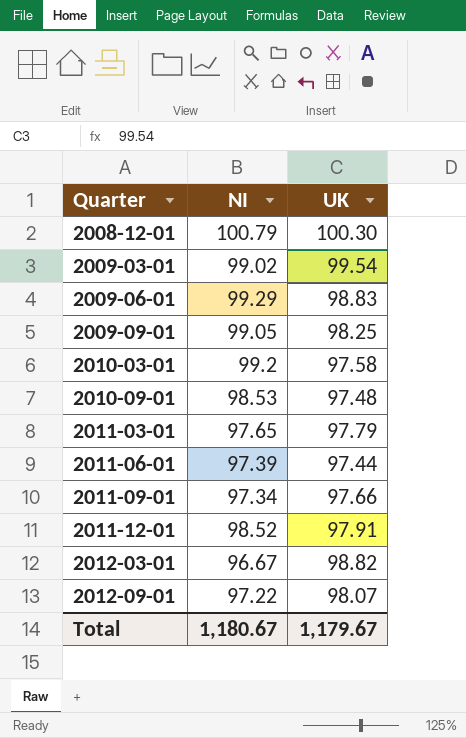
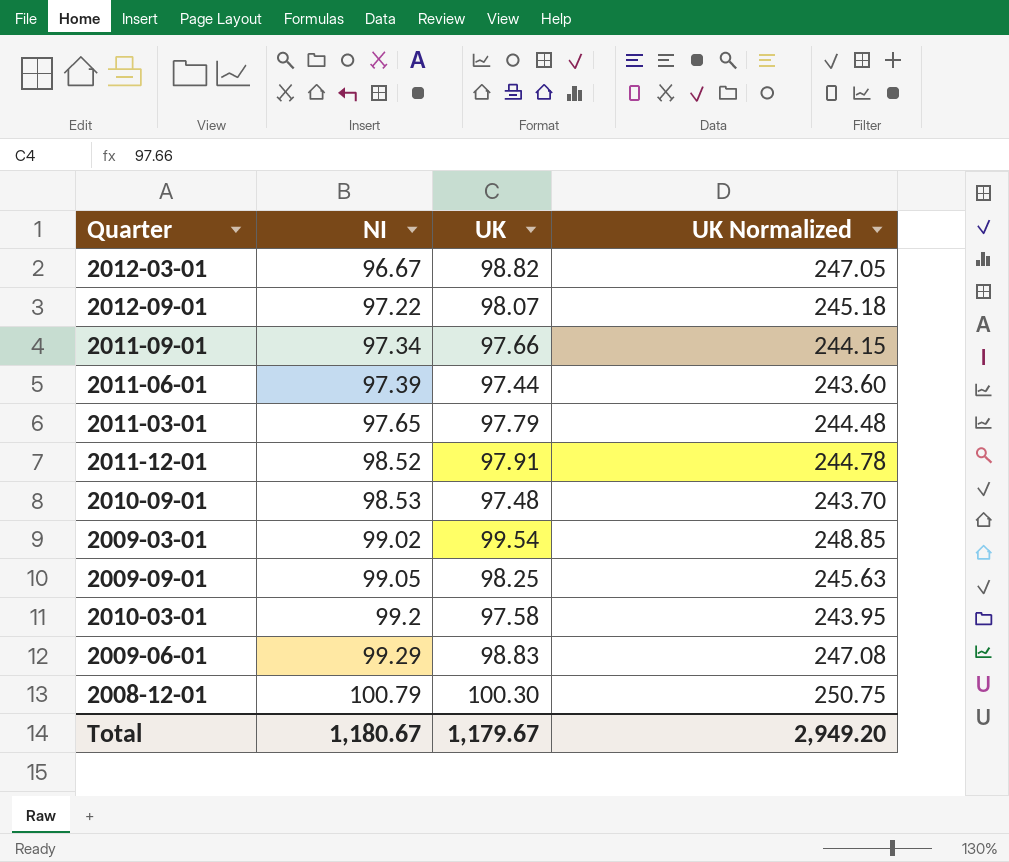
row order: Quarter ascending -> NI ascending
column UK Normalized | formula: none -> [UK] * 2.5

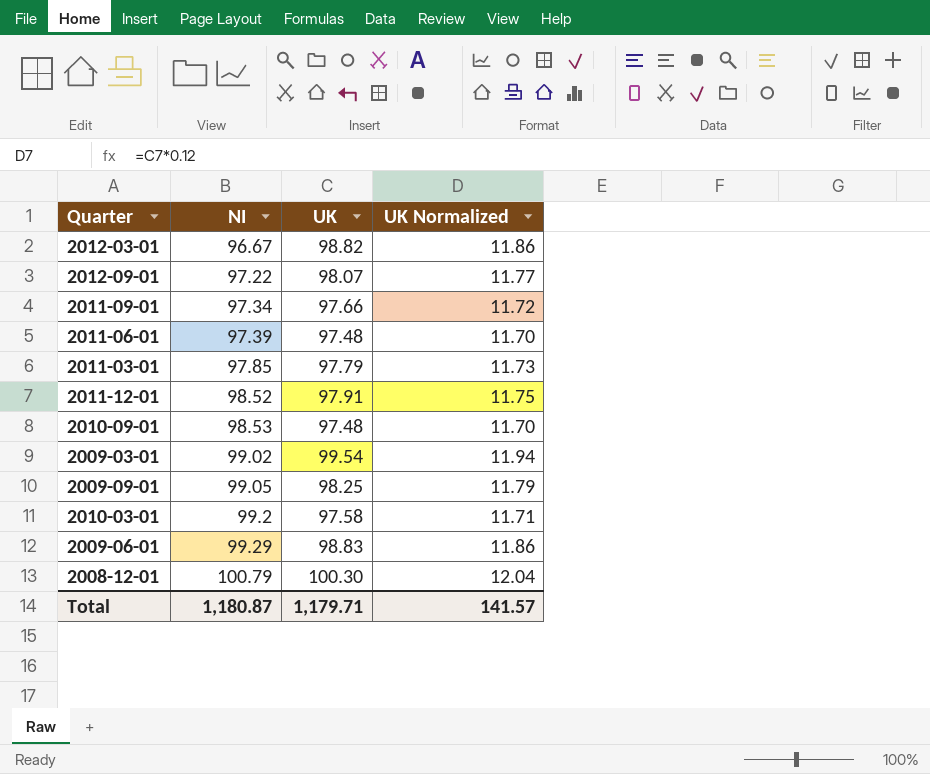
column UK Normalized | formula: [UK] * 2.5 -> [UK] * 0.12
2011-06-01 | UK: 97.44 -> 97.48
2011-03-01 | NI: 97.65 -> 97.85
Total | NI: 1,180.67 -> 1,180.87
Total | UK: 1,179.67 -> 1,179.71
Total | UK Normalized: 2,949.20 -> 141.57

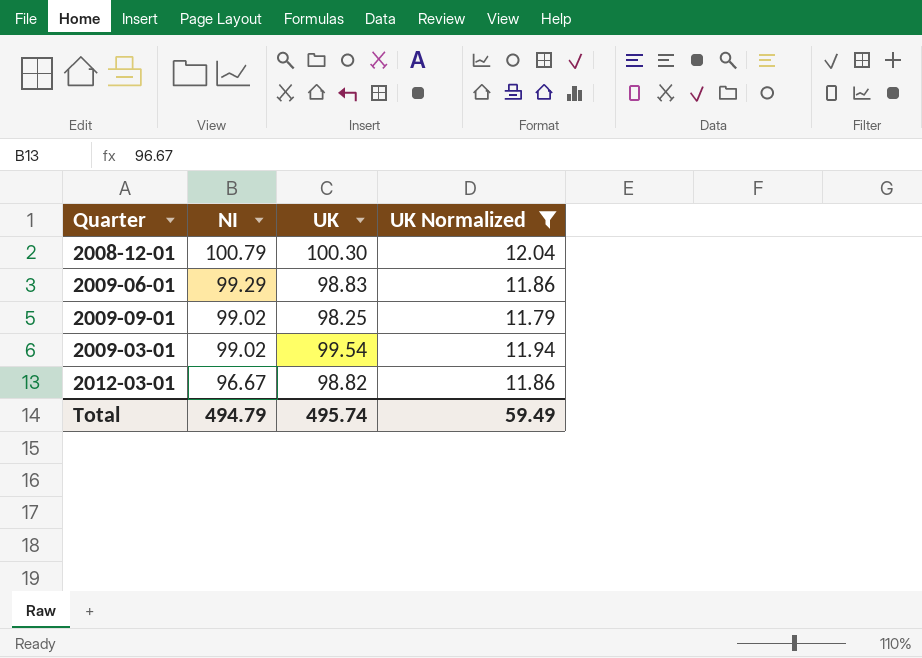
filter: none -> UK Normalized >= 11.79
row order: NI ascending -> NI descending
2009-09-01 | NI: 99.05 -> 99.02
Total | NI: 1,180.87 -> 494.79
Total | UK: 1,179.71 -> 495.74
Total | UK Normalized: 141.57 -> 59.49

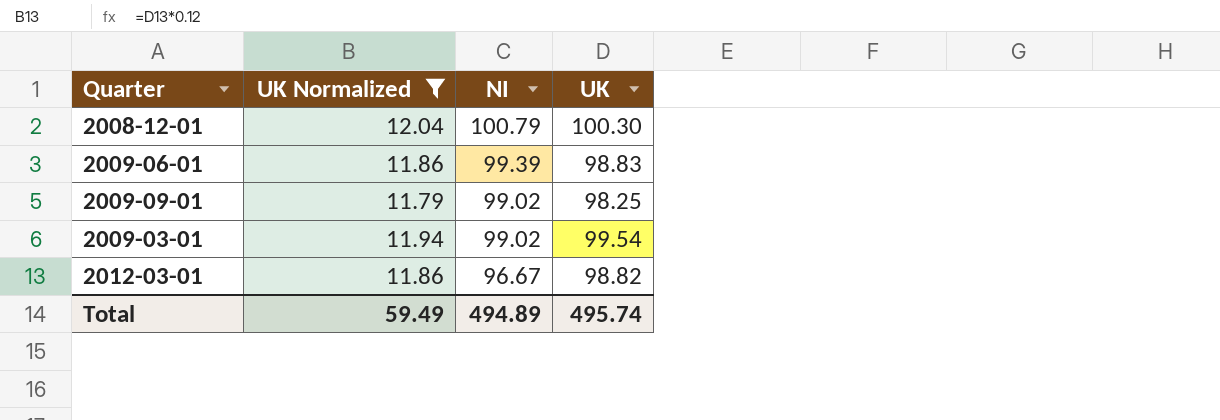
column UK Normalized | position: 4 -> 2
2009-06-01 | NI: 99.29 -> 99.39
Total | NI: 494.79 -> 494.89

